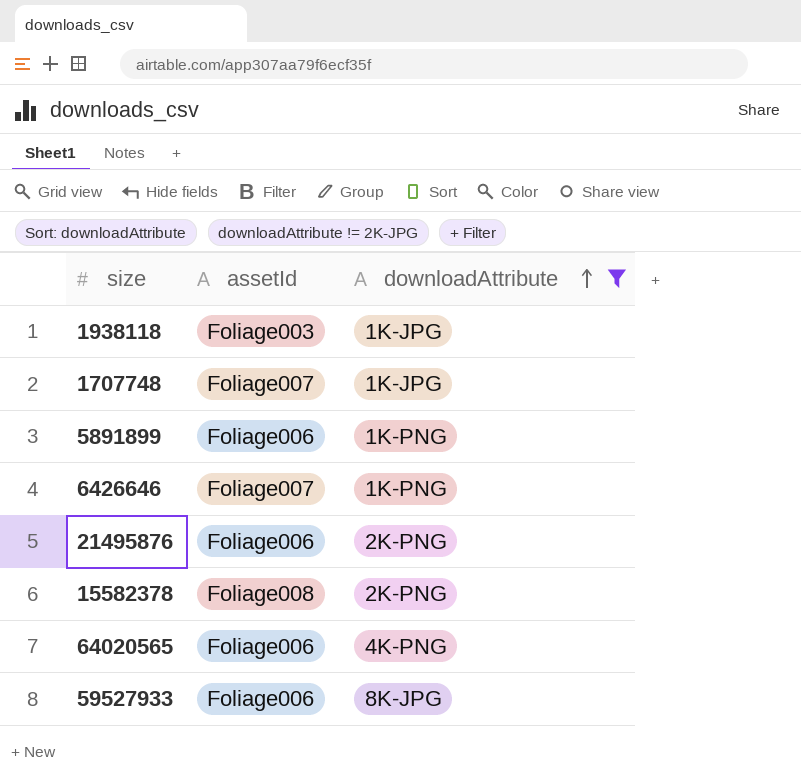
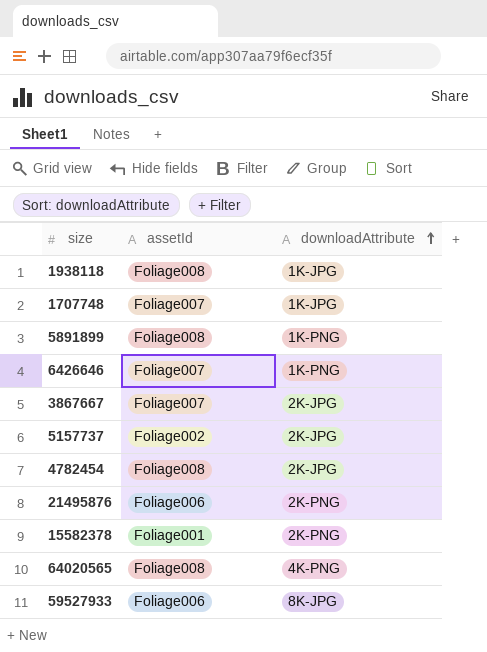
filter: downloadAttribute != 2K-JPG -> none
1938118 | assetId: Foliage003 -> Foliage008
5891899 | assetId: Foliage006 -> Foliage008
15582378 | assetId: Foliage008 -> Foliage001
64020565 | assetId: Foliage006 -> Foliage008

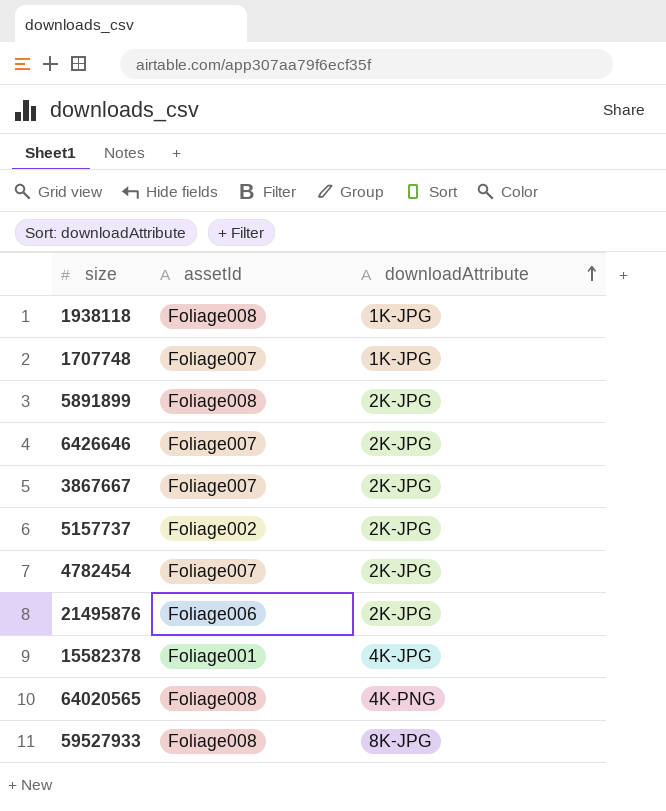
5891899 | downloadAttribute: 1K-PNG -> 2K-JPG
6426646 | downloadAttribute: 1K-PNG -> 2K-JPG
4782454 | assetId: Foliage008 -> Foliage007
21495876 | downloadAttribute: 2K-PNG -> 2K-JPG
15582378 | downloadAttribute: 2K-PNG -> 4K-JPG
59527933 | assetId: Foliage006 -> Foliage008

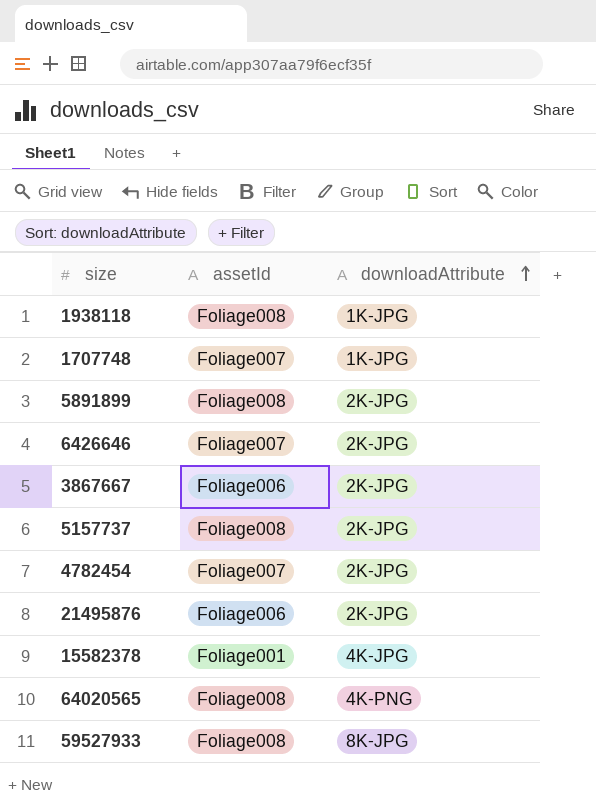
3867667 | assetId: Foliage007 -> Foliage006
5157737 | assetId: Foliage002 -> Foliage008

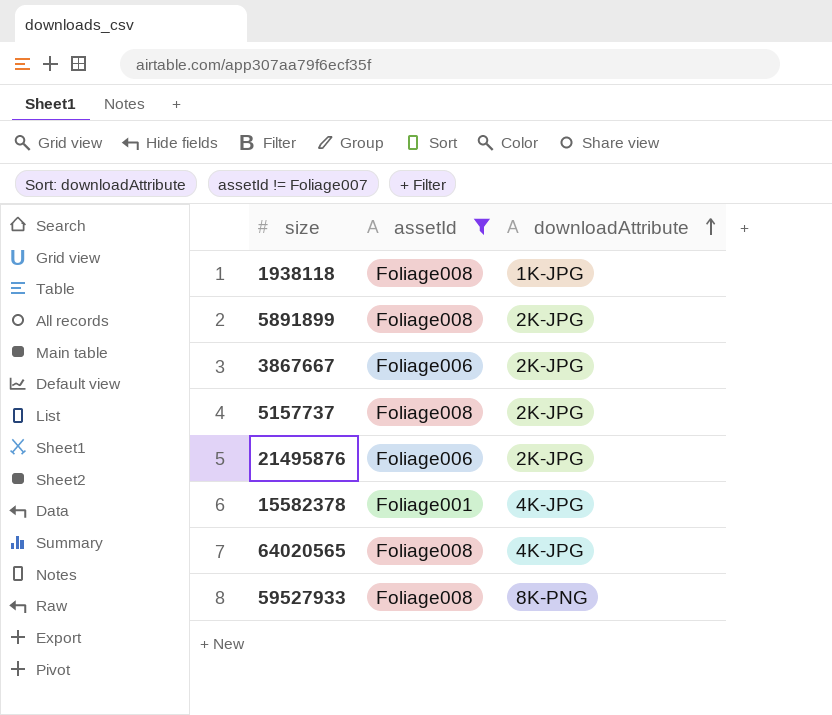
filter: none -> assetId != Foliage007
64020565 | downloadAttribute: 4K-PNG -> 4K-JPG
59527933 | downloadAttribute: 8K-JPG -> 8K-PNG

